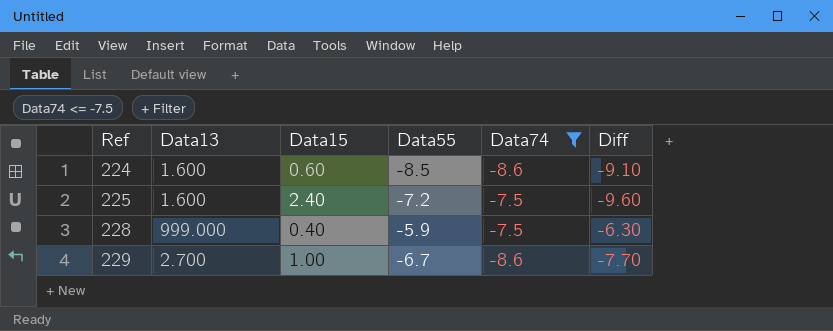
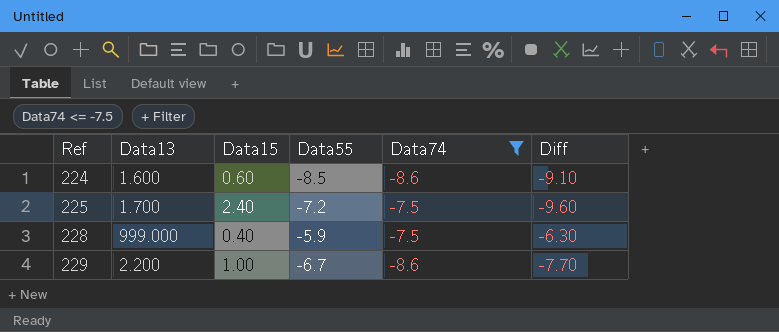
225 | Data13: 1.600 -> 1.700
229 | Data13: 2.700 -> 2.200

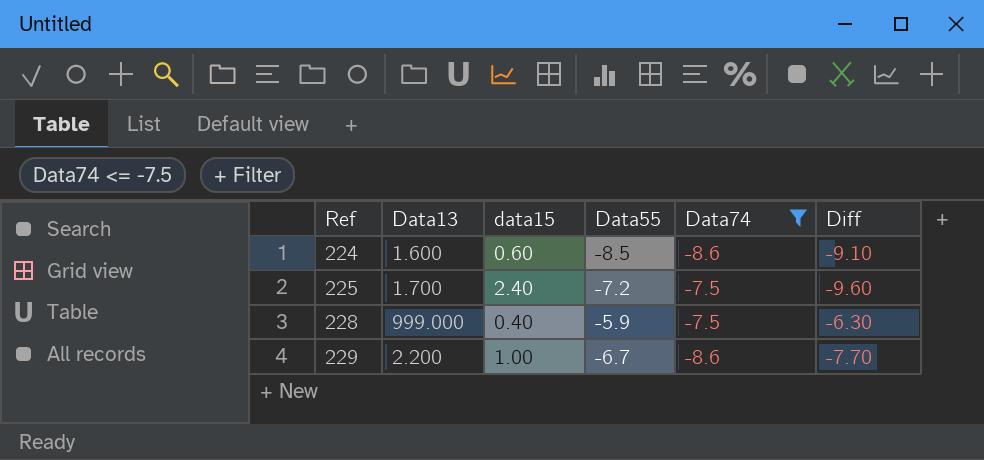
column name: Data15 -> data15

